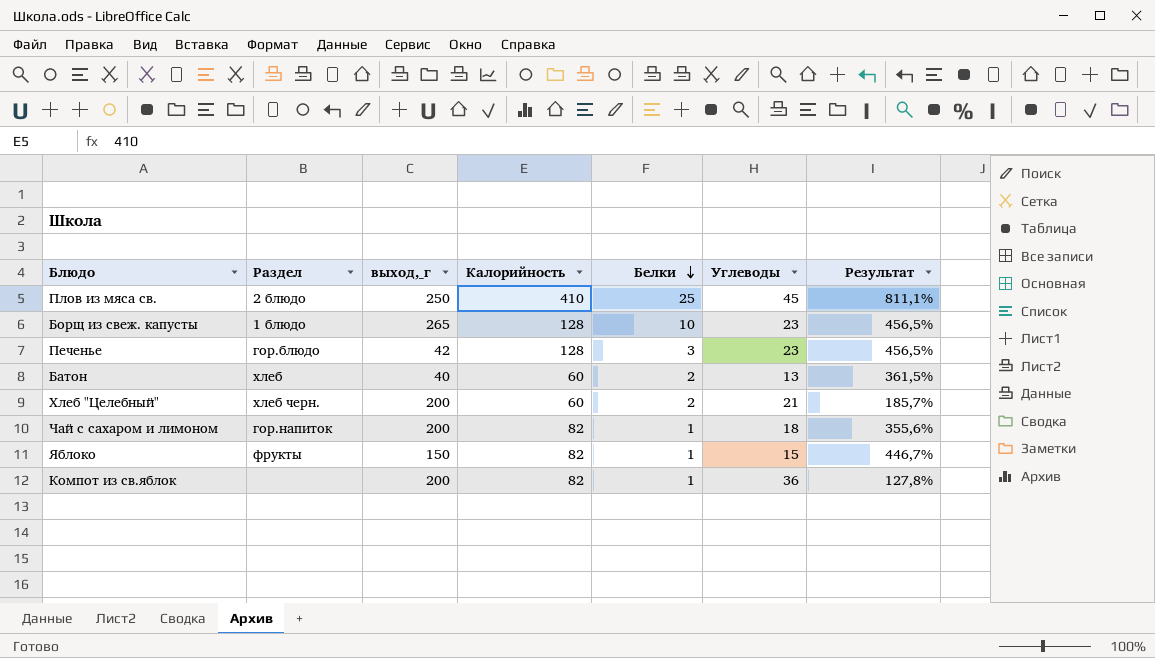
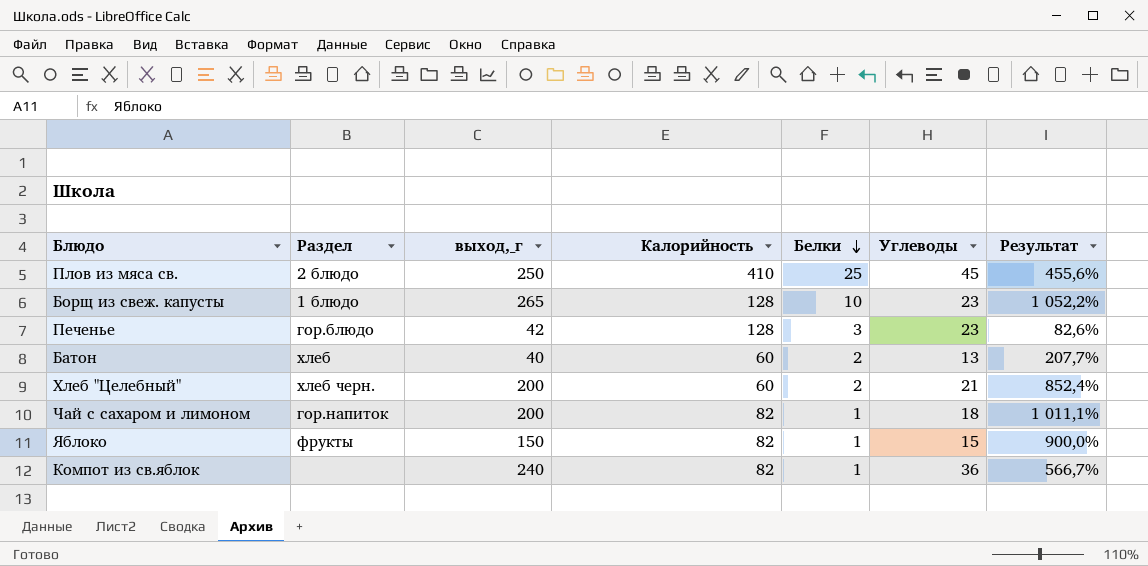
column Результат | formula: ([Калорийность] - [Углеводы]) / [Углеводы] -> ([выход,_г] - [Углеводы]) / [Углеводы]
Компот из св.яблок | выход,_г: 200 -> 240

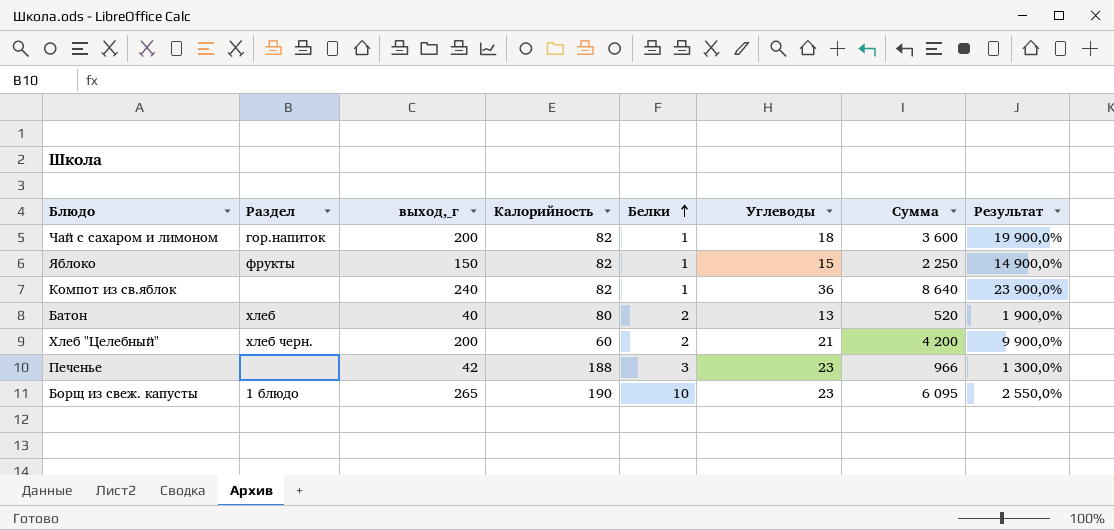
row order: Белки descending -> Белки ascending
column Сумма | formula: none -> [выход,_г] * [Углеводы]
column Результат | formula: ([выход,_г] - [Углеводы]) / [Углеводы] -> ([выход,_г] - [Белки]) / [Белки]
row Плов из мяса св.: 2 блюдо | 250 | 410 | 25 | 45 | 455,6% -> none
Батон | Калорийность: 60 -> 80
Печенье | Раздел: гор.блюдо -> none
Печенье | Калорийность: 128 -> 188
Борщ из свеж. капусты | Калорийность: 128 -> 190

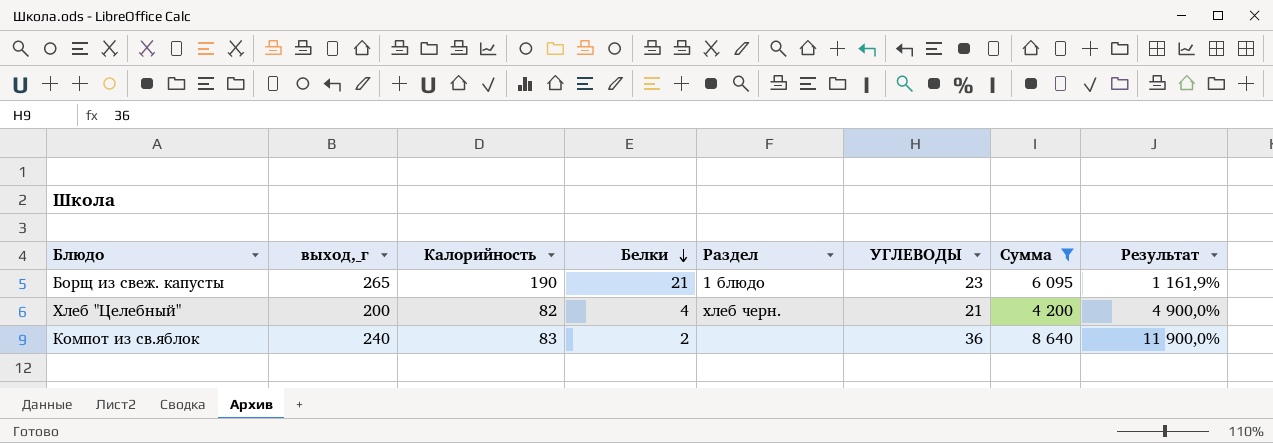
filter: none -> Сумма >= 4 200
row order: Белки ascending -> Белки descending
column Раздел | position: 2 -> 5
column name: Углеводы -> УГЛЕВОДЫ
Борщ из свеж. капусты | Белки: 10 -> 21
Борщ из свеж. капусты | Результат: 2 550,0% -> 1 161,9%
Хлеб "Целебный" | Калорийность: 60 -> 82
Хлеб "Целебный" | Белки: 2 -> 4
Хлеб "Целебный" | Результат: 9 900,0% -> 4 900,0%
Компот из св.яблок | Калорийность: 82 -> 83
Компот из св.яблок | Белки: 1 -> 2
Компот из св.яблок | Результат: 23 900,0% -> 11 900,0%

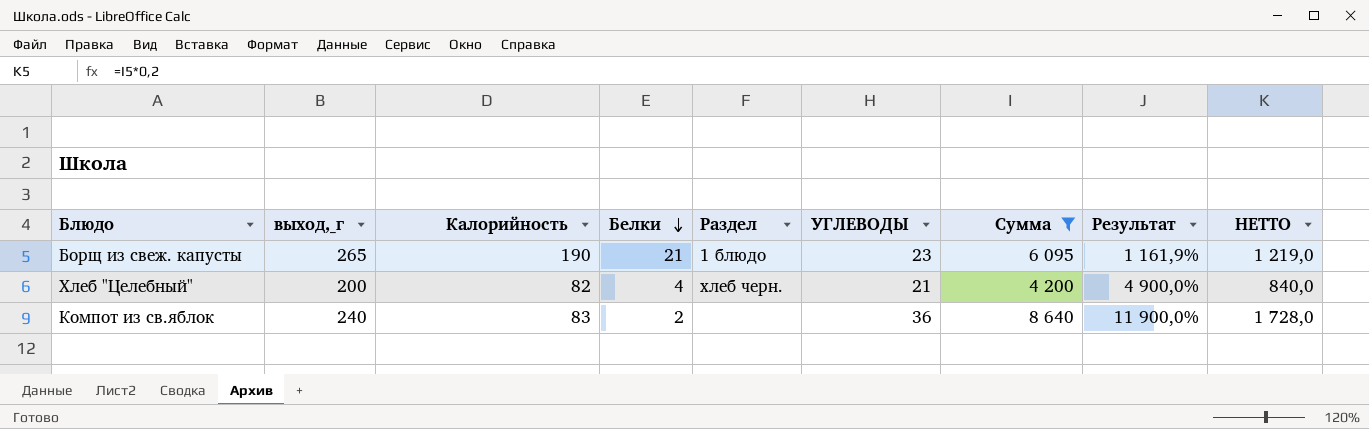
column НЕТТО | formula: none -> [Сумма] * 0,2

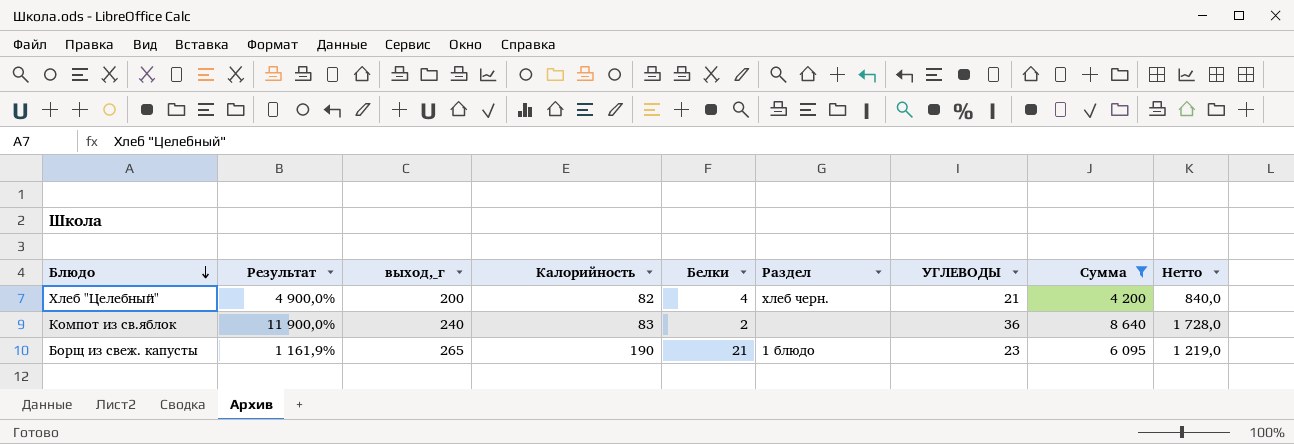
row order: Белки descending -> Блюдо descending
column Результат | position: 8 -> 2
column name: НЕТТО -> Нетто

